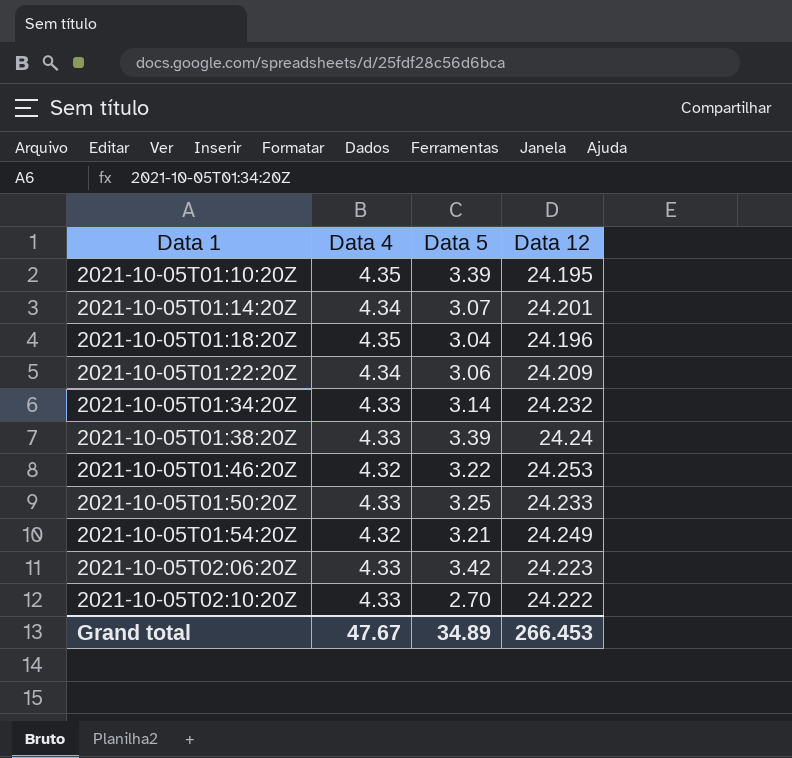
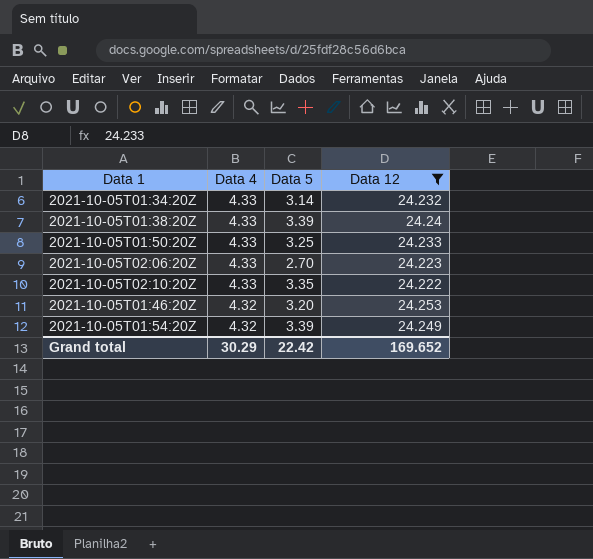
filter: none -> Data 12 >= 24.222
row order: Data 1 ascending -> Data 4 descending
2021-10-05T02:06:20Z | Data 5: 3.42 -> 2.70
2021-10-05T02:10:20Z | Data 5: 2.70 -> 3.35
2021-10-05T01:46:20Z | Data 5: 3.22 -> 3.20
2021-10-05T01:54:20Z | Data 5: 3.21 -> 3.39
Grand total | Data 4: 47.67 -> 30.29
Grand total | Data 5: 34.89 -> 22.42
Grand total | Data 12: 266.453 -> 169.652

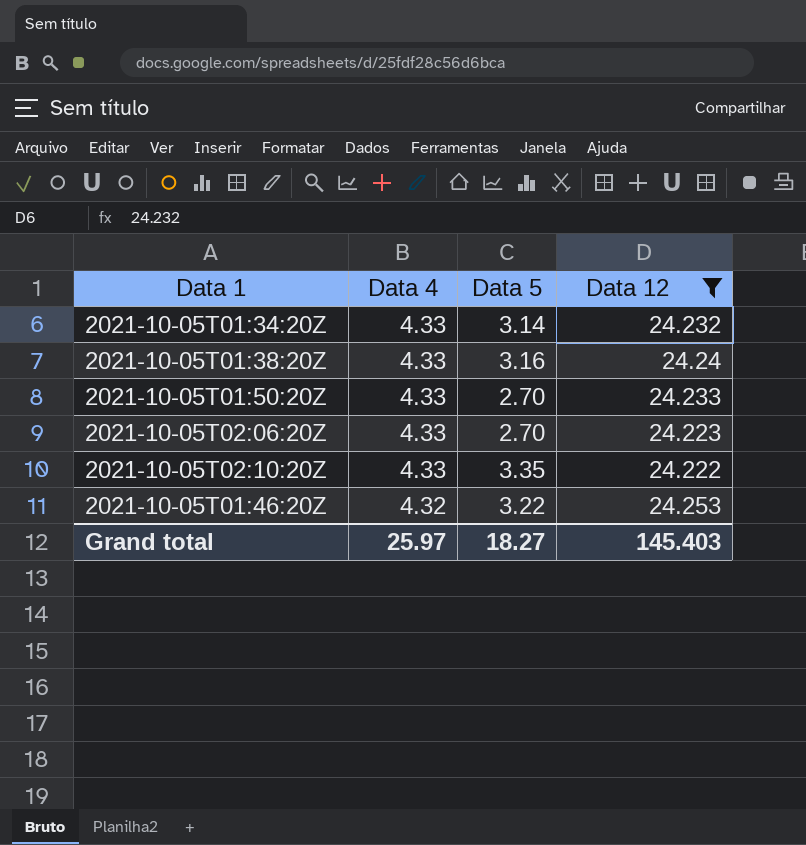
row 2021-10-05T01:54:20Z: 4.32 | 3.39 | 24.249 -> none
2021-10-05T01:38:20Z | Data 5: 3.39 -> 3.16
2021-10-05T01:50:20Z | Data 5: 3.25 -> 2.70
2021-10-05T01:46:20Z | Data 5: 3.20 -> 3.22
Grand total | Data 4: 30.29 -> 25.97
Grand total | Data 5: 22.42 -> 18.27
Grand total | Data 12: 169.652 -> 145.403

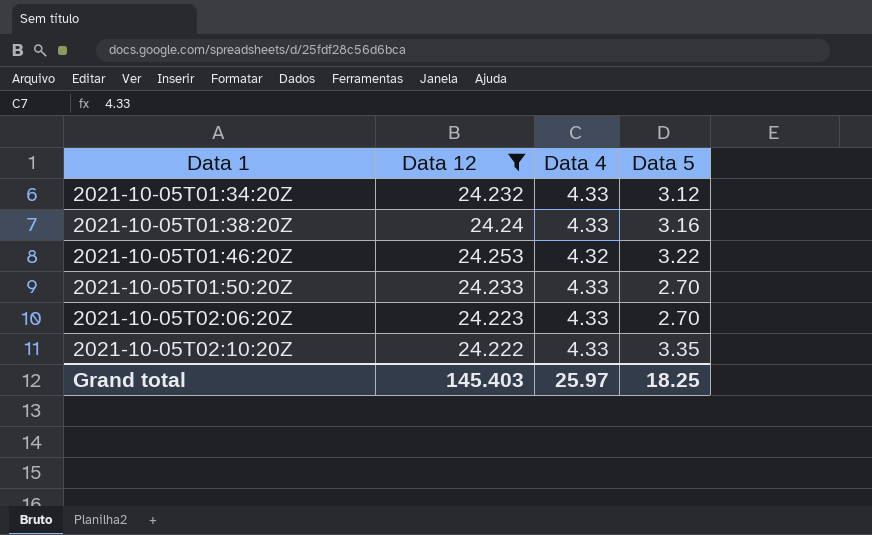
row order: Data 4 descending -> Data 1 ascending
column Data 12 | position: 4 -> 2
2021-10-05T01:34:20Z | Data 5: 3.14 -> 3.12
Grand total | Data 5: 18.27 -> 18.25

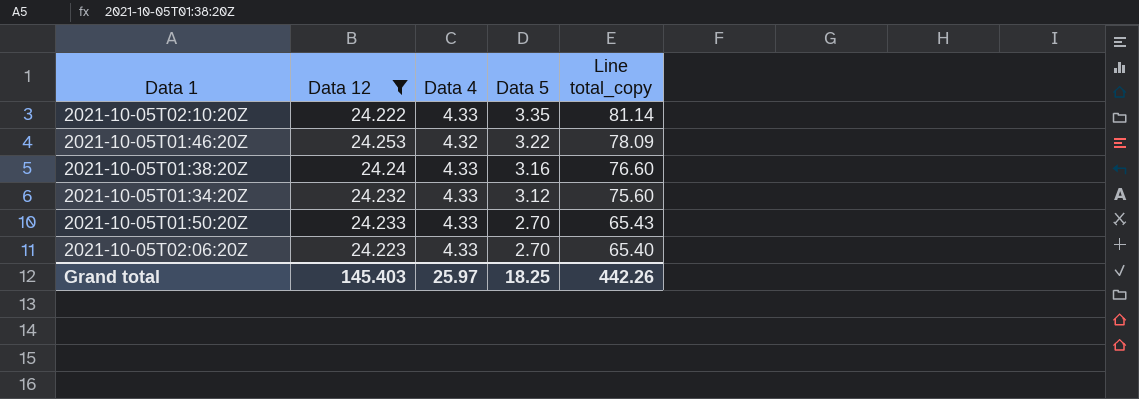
row order: Data 1 ascending -> Data 5 descending
column Line total_copy | formula: none -> [Data 12] * [Data 5]

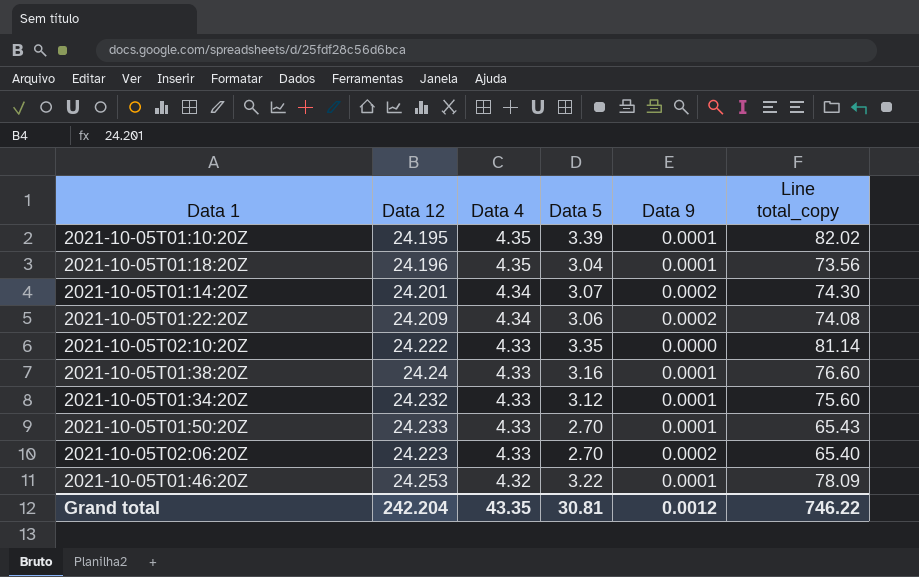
filter: Data 12 >= 24.222 -> none
row order: Data 5 descending -> Data 4 descending
column Data 9 | position: none -> 5
Grand total | Data 12: 145.403 -> 242.204
Grand total | Data 4: 25.97 -> 43.35
Grand total | Data 5: 18.25 -> 30.81
Grand total | Line total_copy: 442.26 -> 746.22

